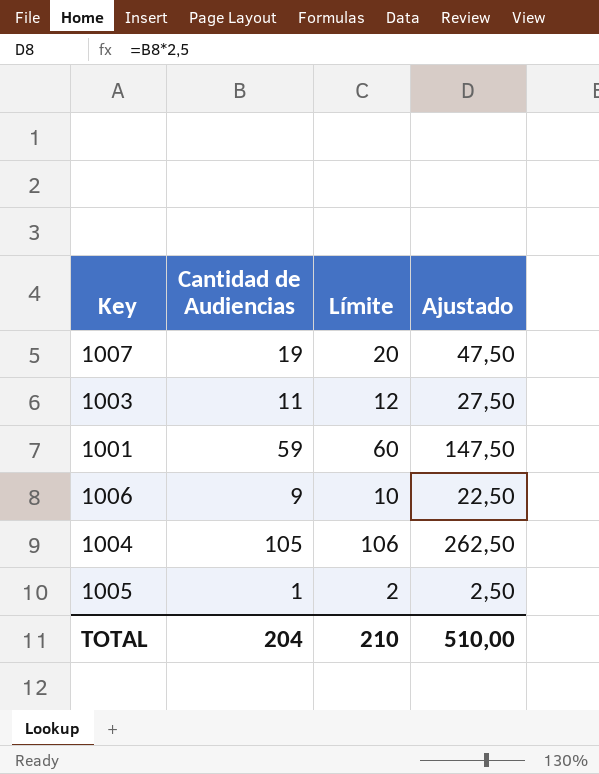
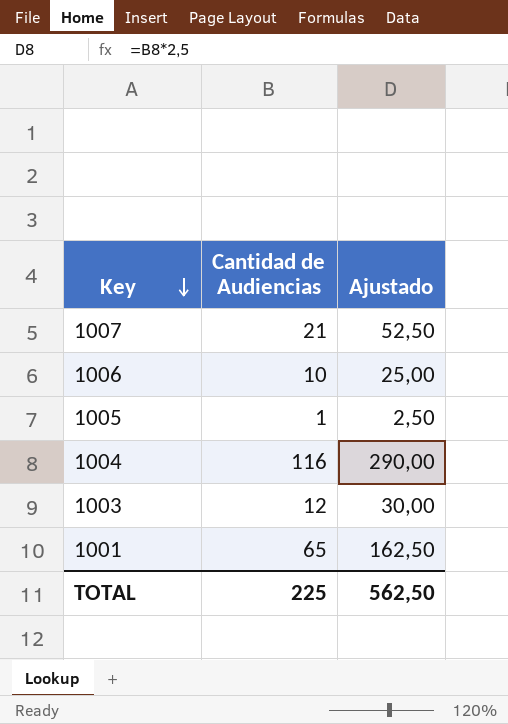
row order: none -> Key descending
column Límite | formula: [Cantidad de Audiencias] + 1 -> none
1007 | Cantidad de Audiencias: 19 -> 21
1007 | Ajustado: 47,50 -> 52,50
1006 | Cantidad de Audiencias: 9 -> 10
1006 | Ajustado: 22,50 -> 25,00
1004 | Cantidad de Audiencias: 105 -> 116
1004 | Ajustado: 262,50 -> 290,00
1003 | Cantidad de Audiencias: 11 -> 12
1003 | Ajustado: 27,50 -> 30,00
1001 | Cantidad de Audiencias: 59 -> 65
1001 | Ajustado: 147,50 -> 162,50
TOTAL | Cantidad de Audiencias: 204 -> 225
TOTAL | Ajustado: 510,00 -> 562,50

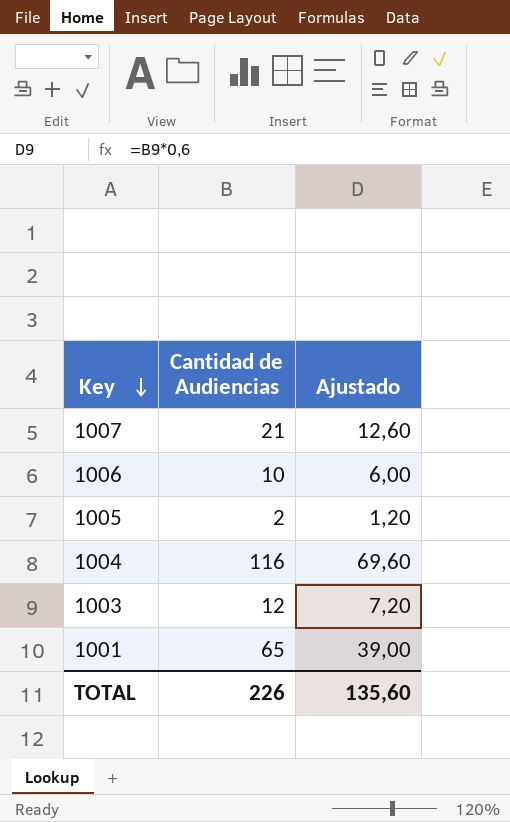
column Ajustado | formula: [Cantidad de Audiencias] * 2,5 -> [Cantidad de Audiencias] * 0,6
1005 | Cantidad de Audiencias: 1 -> 2
TOTAL | Cantidad de Audiencias: 225 -> 226
TOTAL | Ajustado: 562,50 -> 135,60

